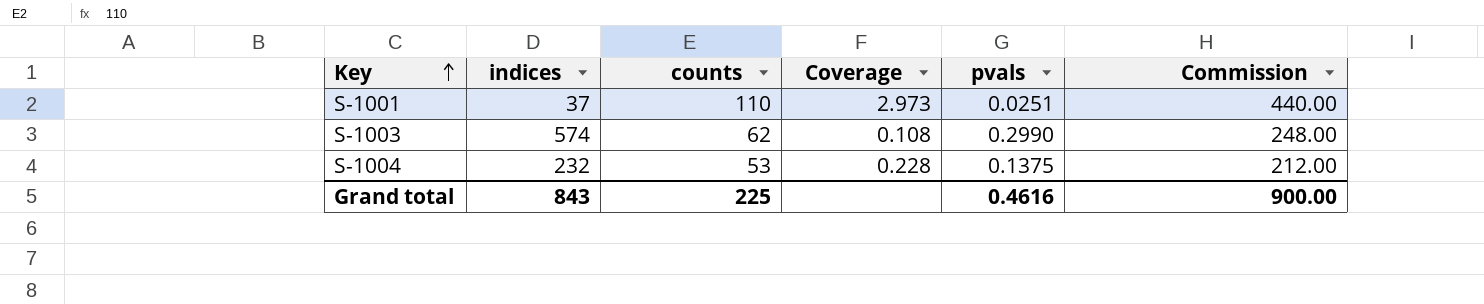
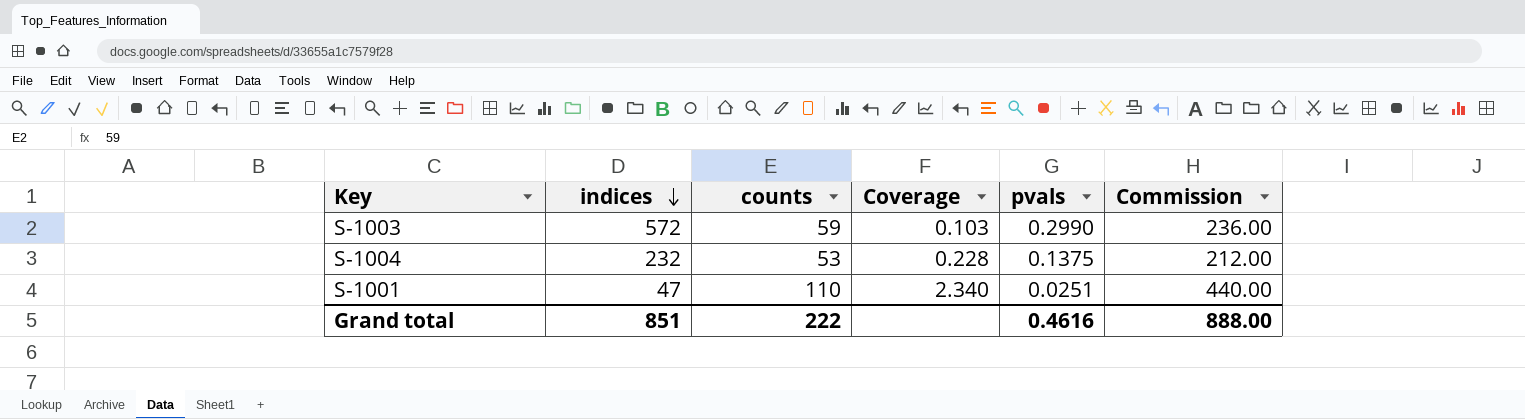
row order: Key ascending -> indices descending
S-1003 | indices: 574 -> 572
S-1003 | counts: 62 -> 59
S-1003 | Coverage: 0.108 -> 0.103
S-1003 | Commission: 248.00 -> 236.00
S-1001 | indices: 37 -> 47
S-1001 | Coverage: 2.973 -> 2.340
Grand total | indices: 843 -> 851
Grand total | counts: 225 -> 222
Grand total | Commission: 900.00 -> 888.00

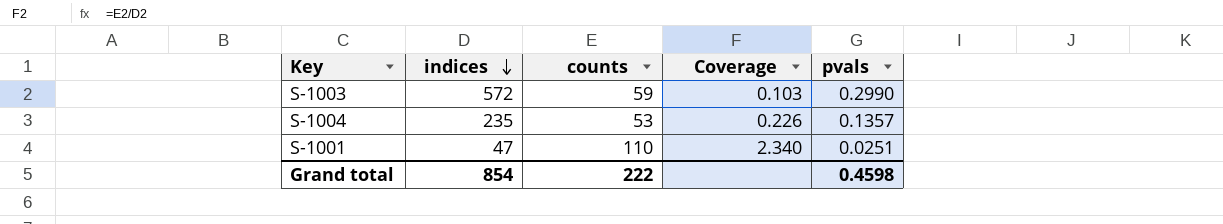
column Commission | formula: [counts] * 4 -> none
S-1004 | indices: 232 -> 235
S-1004 | Coverage: 0.228 -> 0.226
S-1004 | pvals: 0.1375 -> 0.1357
Grand total | indices: 851 -> 854
Grand total | pvals: 0.4616 -> 0.4598

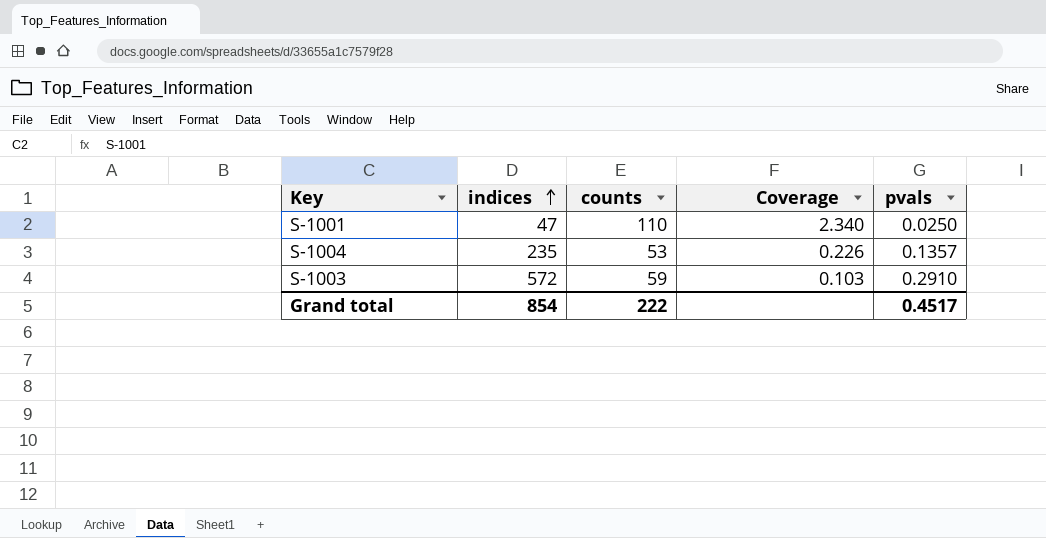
row order: indices descending -> indices ascending
S-1001 | pvals: 0.0251 -> 0.0250
S-1003 | pvals: 0.2990 -> 0.2910
Grand total | pvals: 0.4598 -> 0.4517

